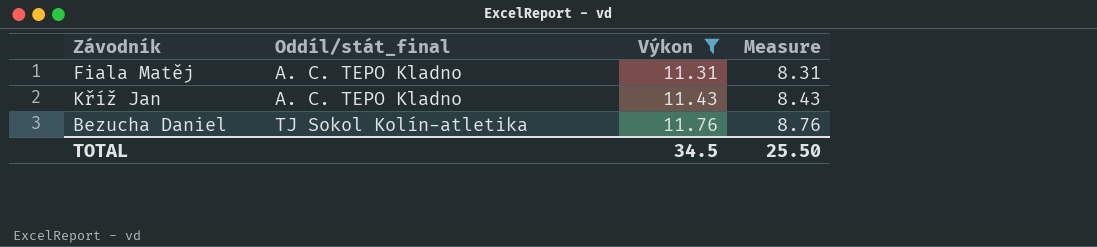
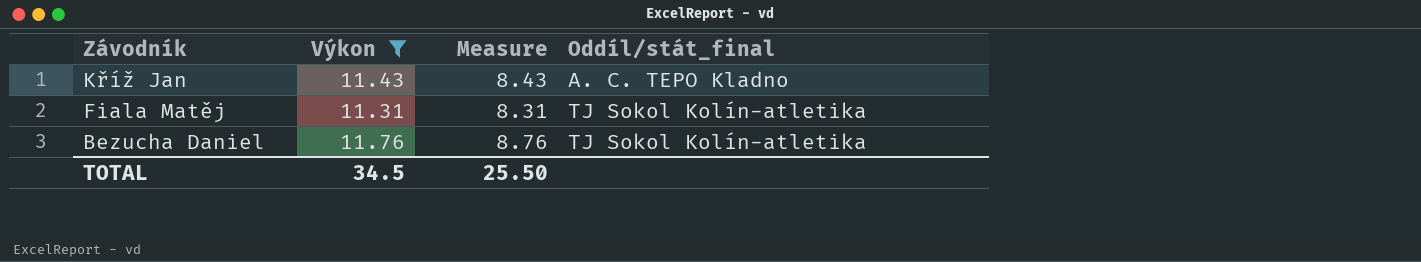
row order: Oddíl/stát_final ascending -> Závodník descending
column Oddíl/stát_final | position: 2 -> 4
Fiala Matěj | Oddíl/stát_final: A. C. TEPO Kladno -> TJ Sokol Kolín-atletika

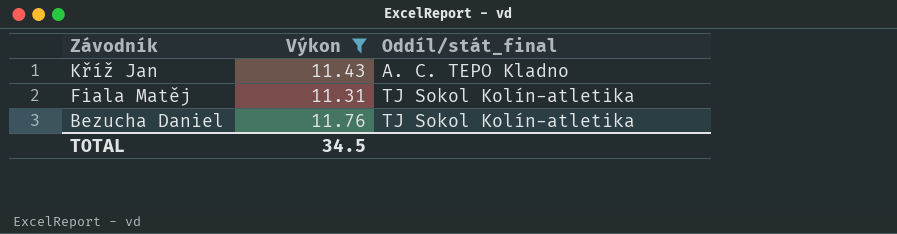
column Measure | formula: [Výkon] - 3 -> none

